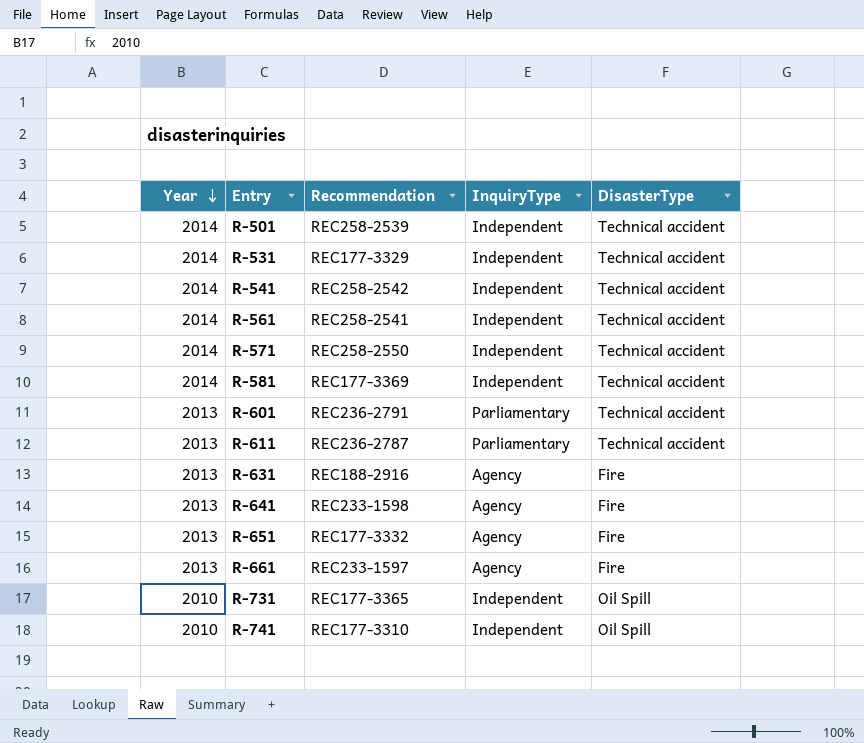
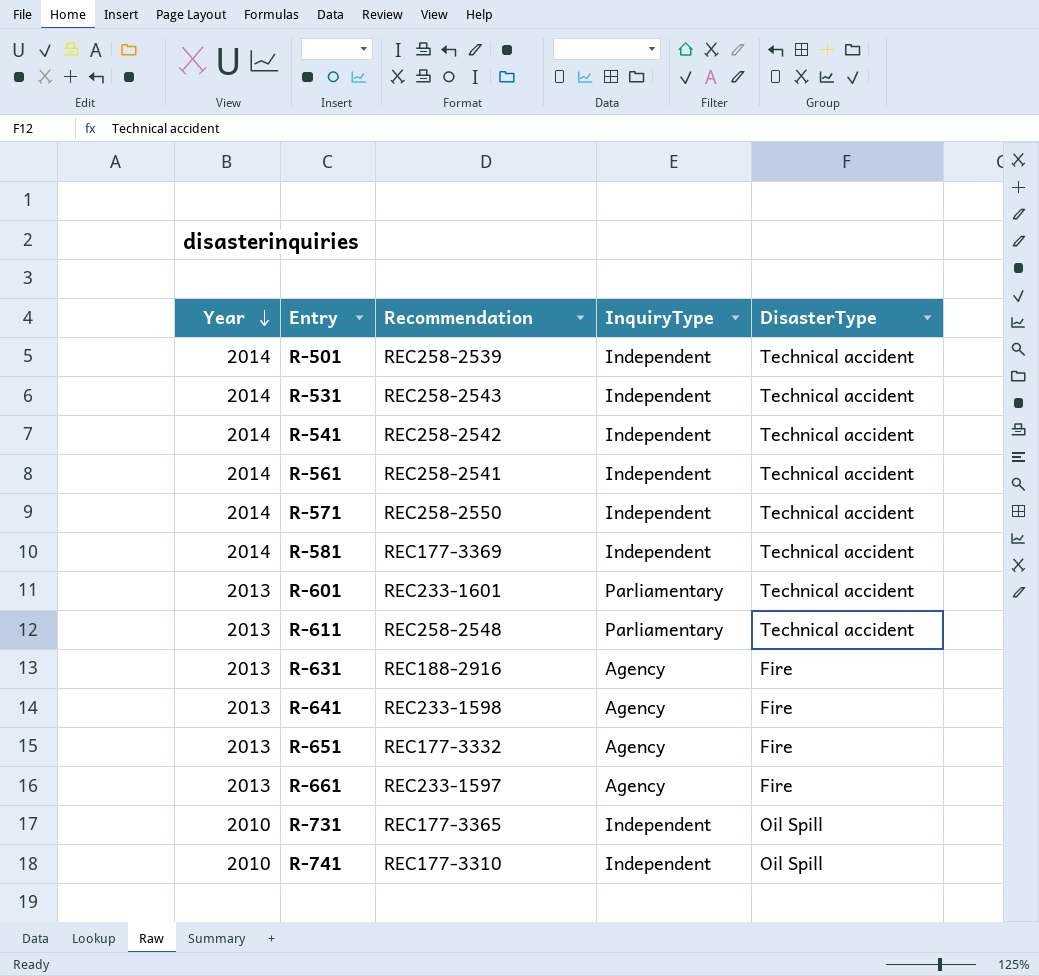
R-531 | Recommendation: REC177-3329 -> REC258-2543
R-601 | Recommendation: REC236-2791 -> REC233-1601
R-611 | Recommendation: REC236-2787 -> REC258-2548

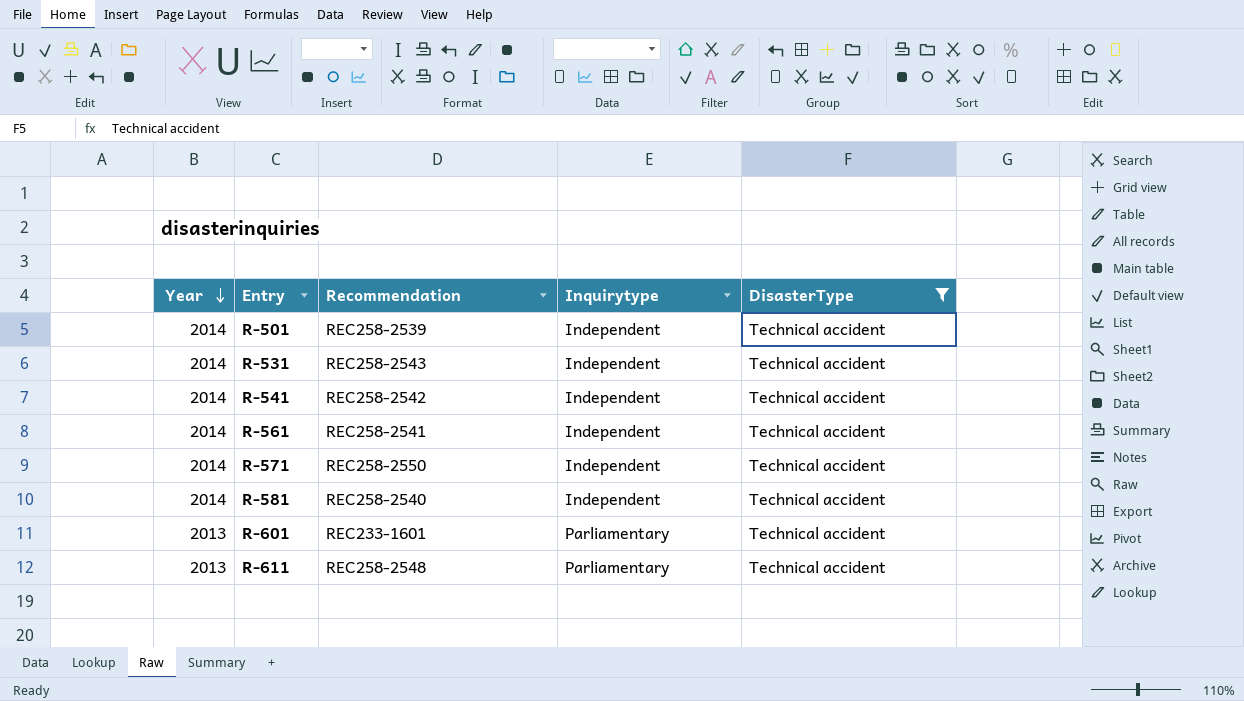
filter: none -> DisasterType = Technical accident
column name: InquiryType -> Inquirytype
R-581 | Recommendation: REC177-3369 -> REC258-2540

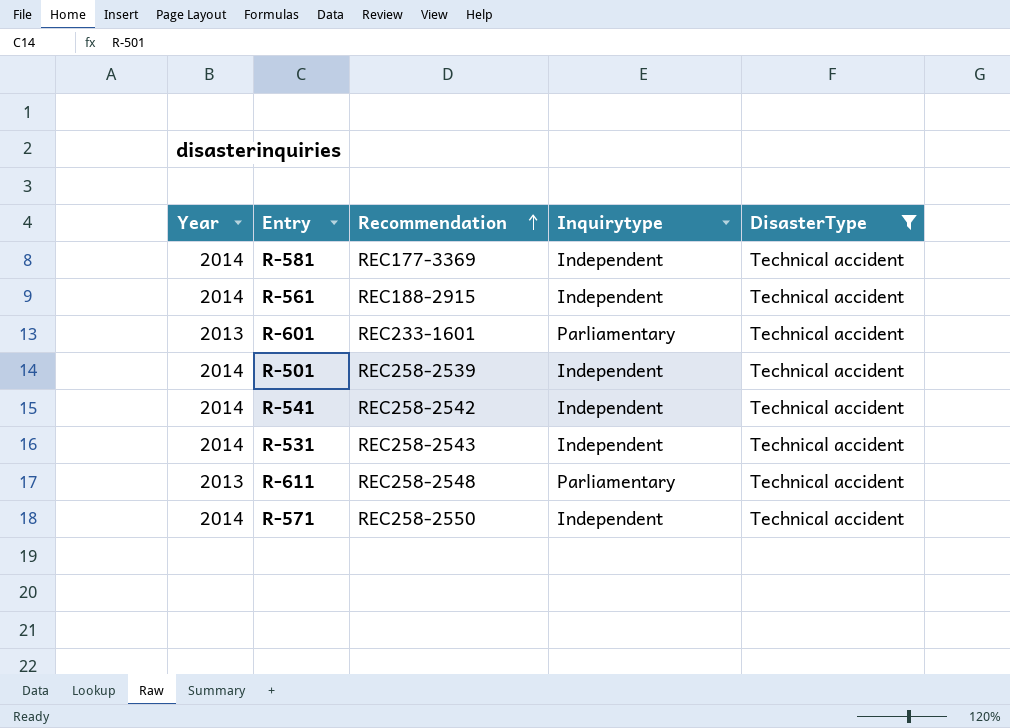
row order: Year descending -> Recommendation ascending
R-581 | Recommendation: REC258-2540 -> REC177-3369
R-561 | Recommendation: REC258-2541 -> REC188-2915

